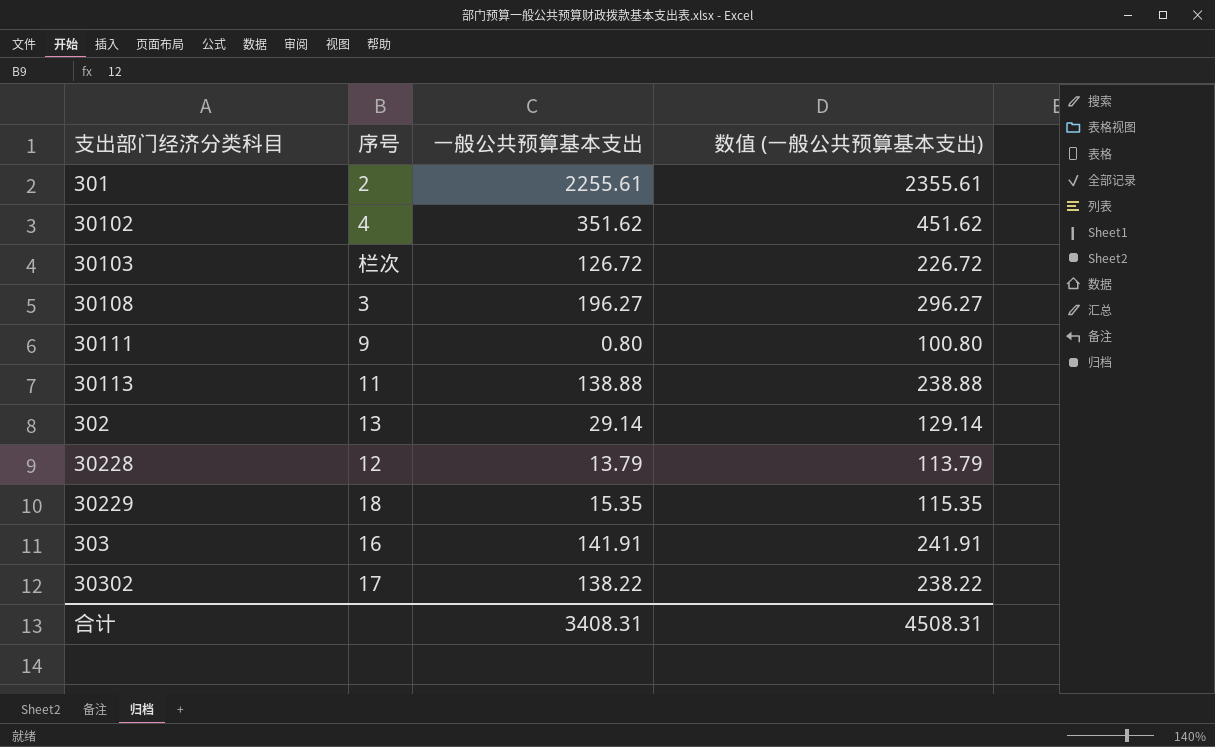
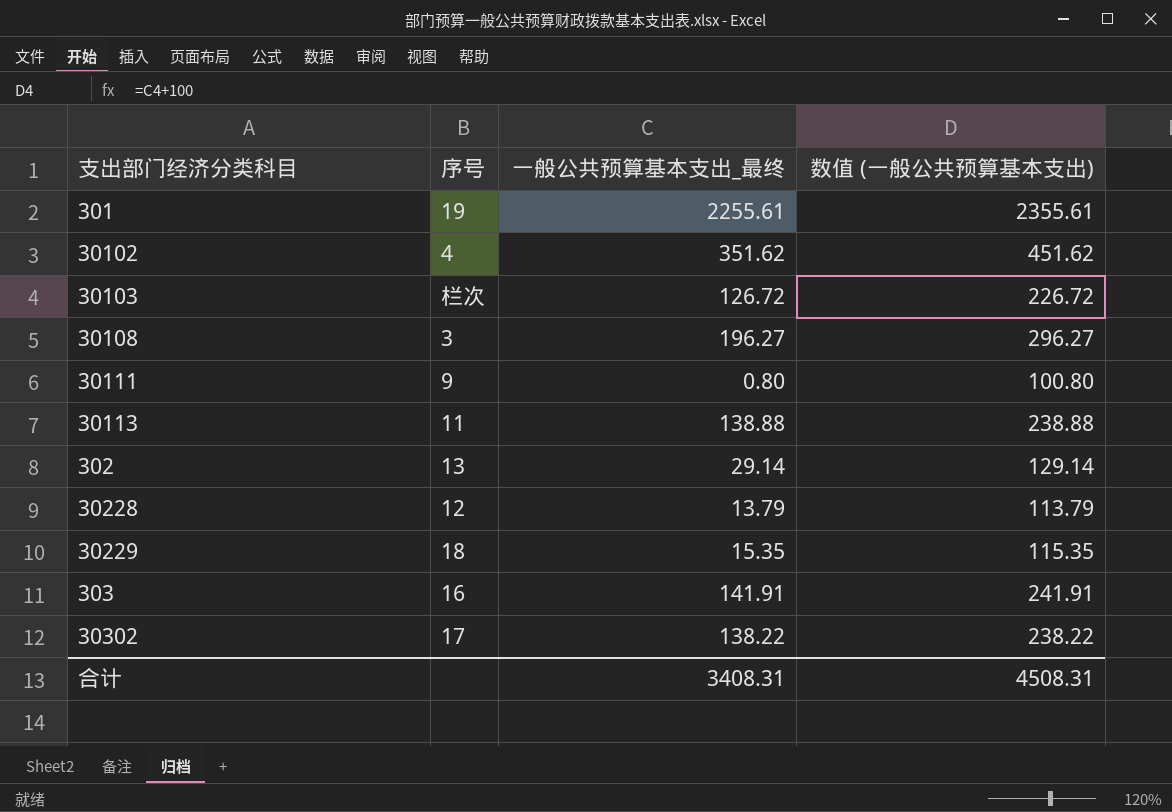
column name: 一般公共预算基本支出 -> 一般公共预算基本支出_最终
301 | 序号: 2 -> 19

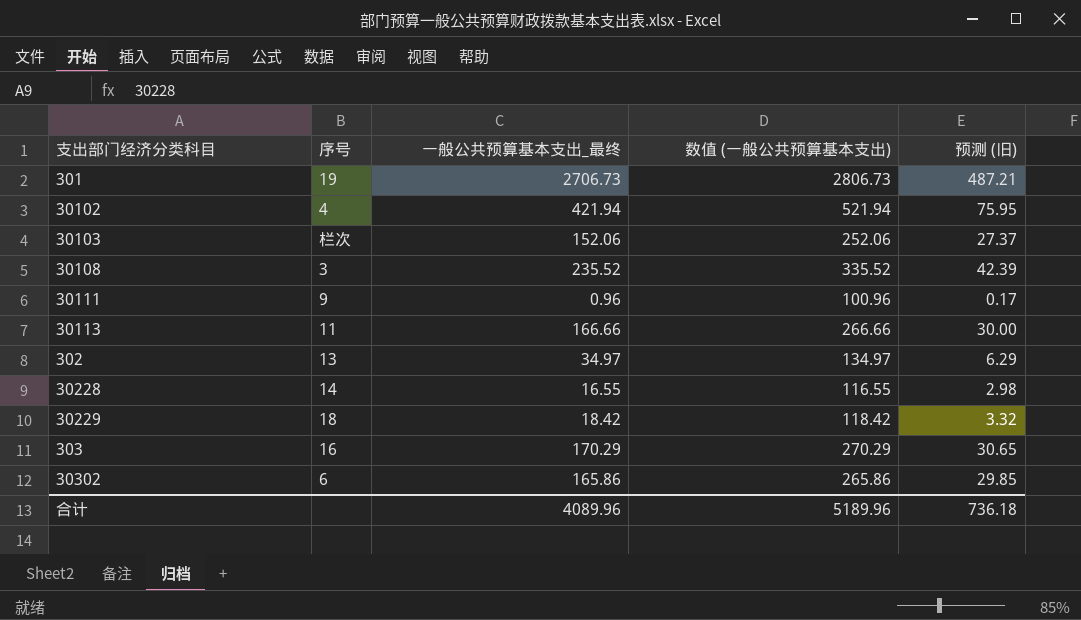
column 预测 (旧) | formula: none -> [一般公共预算基本支出_最终] * 0.18
301 | 一般公共预算基本支出_最终: 2255.61 -> 2706.73
301 | 数值 (一般公共预算基本支出): 2355.61 -> 2806.73
30102 | 一般公共预算基本支出_最终: 351.62 -> 421.94
30102 | 数值 (一般公共预算基本支出): 451.62 -> 521.94
30103 | 一般公共预算基本支出_最终: 126.72 -> 152.06
30103 | 数值 (一般公共预算基本支出): 226.72 -> 252.06
30108 | 一般公共预算基本支出_最终: 196.27 -> 235.52
30108 | 数值 (一般公共预算基本支出): 296.27 -> 335.52
30111 | 一般公共预算基本支出_最终: 0.80 -> 0.96
30111 | 数值 (一般公共预算基本支出): 100.80 -> 100.96
30113 | 一般公共预算基本支出_最终: 138.88 -> 166.66
30113 | 数值 (一般公共预算基本支出): 238.88 -> 266.66
302 | 一般公共预算基本支出_最终: 29.14 -> 34.97
302 | 数值 (一般公共预算基本支出): 129.14 -> 134.97
30228 | 序号: 12 -> 14
30228 | 一般公共预算基本支出_最终: 13.79 -> 16.55
30228 | 数值 (一般公共预算基本支出): 113.79 -> 116.55
30229 | 一般公共预算基本支出_最终: 15.35 -> 18.42
30229 | 数值 (一般公共预算基本支出): 115.35 -> 118.42
303 | 一般公共预算基本支出_最终: 141.91 -> 170.29
303 | 数值 (一般公共预算基本支出): 241.91 -> 270.29
30302 | 序号: 17 -> 6
30302 | 一般公共预算基本支出_最终: 138.22 -> 165.86
30302 | 数值 (一般公共预算基本支出): 238.22 -> 265.86
合计 | 一般公共预算基本支出_最终: 3408.31 -> 4089.96
合计 | 数值 (一般公共预算基本支出): 4508.31 -> 5189.96

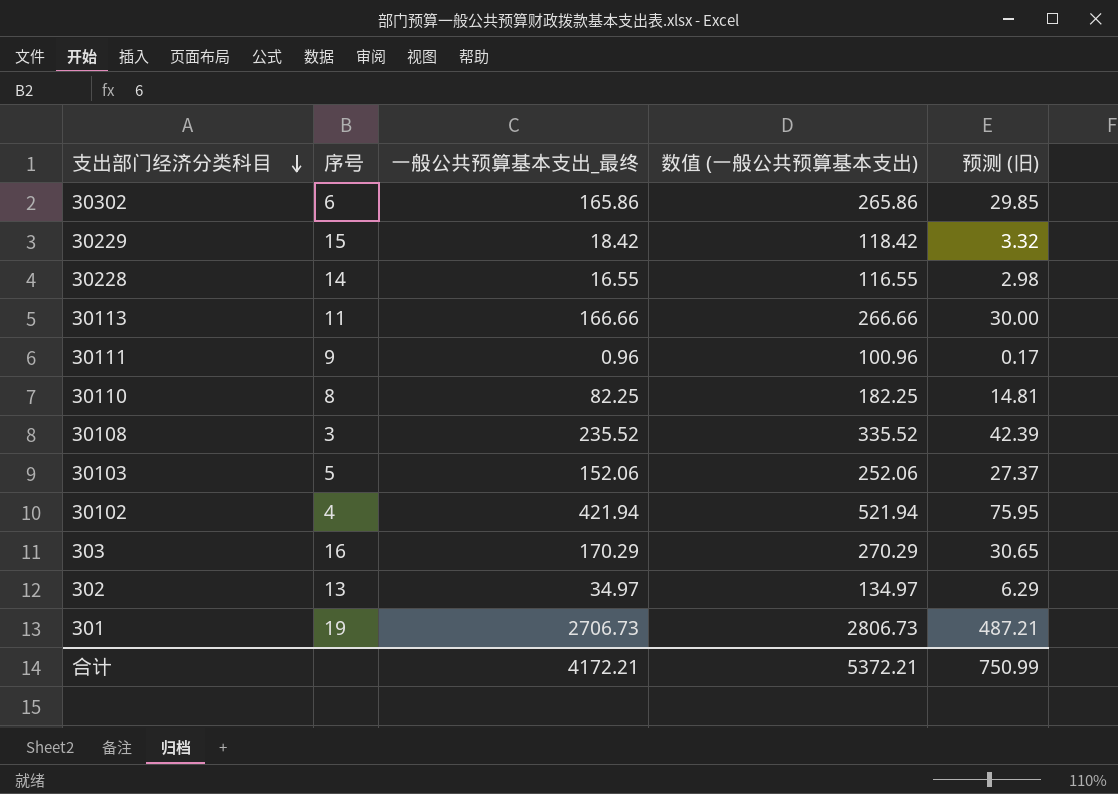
row order: none -> 支出部门经济分类科目 descending
30229 | 序号: 18 -> 15
row 30110: none -> 8 | 82.25 | 182.25 | 14.81
30103 | 序号: 栏次 -> 5
合计 | 一般公共预算基本支出_最终: 4089.96 -> 4172.21
合计 | 数值 (一般公共预算基本支出): 5189.96 -> 5372.21
合计 | 预测 (旧): 736.18 -> 750.99

